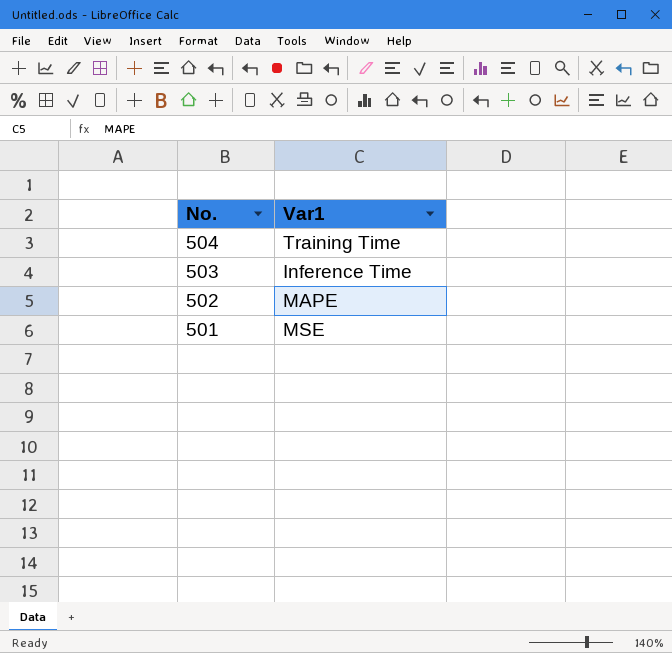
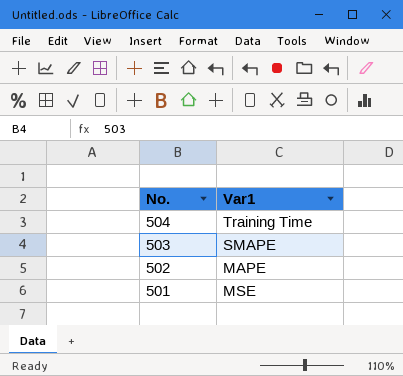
503 | Var1: Inference Time -> SMAPE

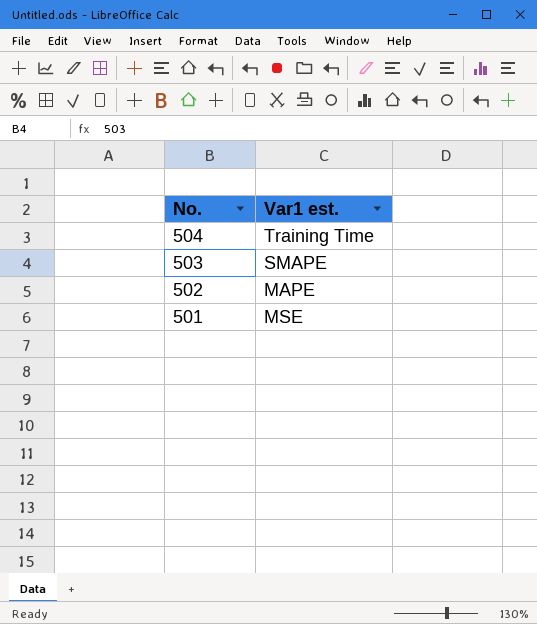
column name: Var1 -> Var1 est.

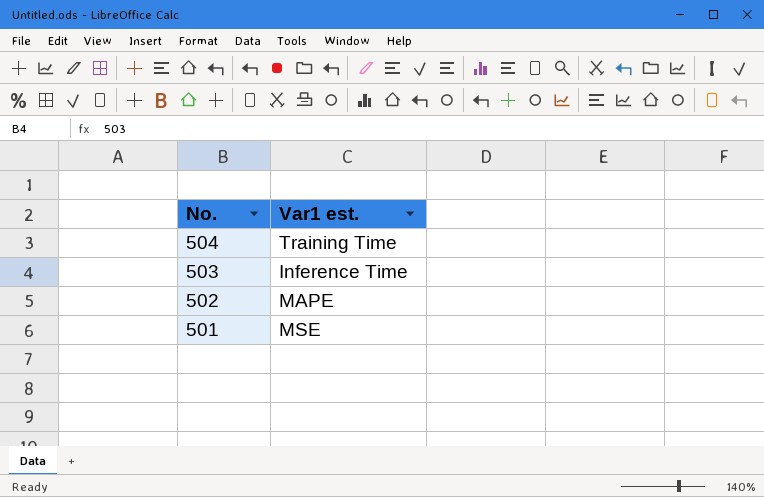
503 | Var1 est.: SMAPE -> Inference Time

